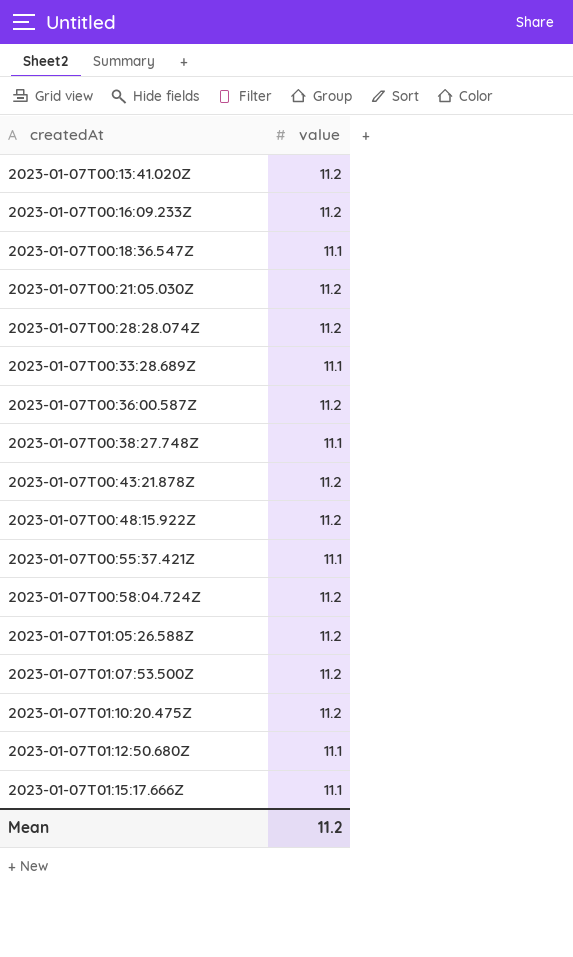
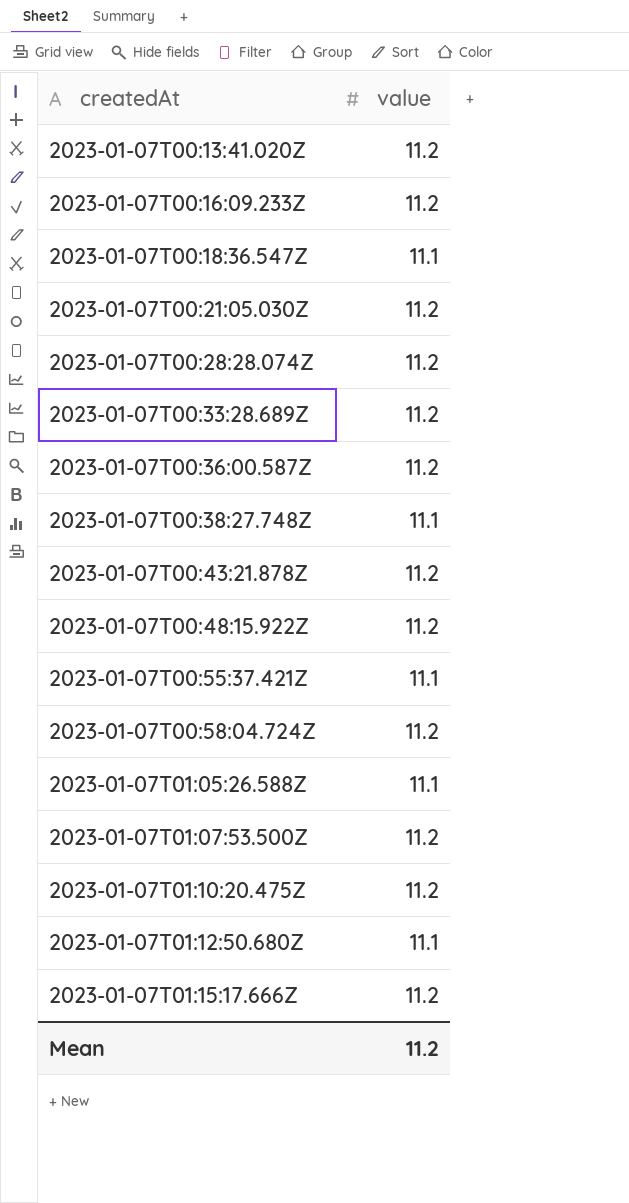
2023-01-07T00:33:28.689Z | value: 11.1 -> 11.2
2023-01-07T01:05:26.588Z | value: 11.2 -> 11.1
2023-01-07T01:15:17.666Z | value: 11.1 -> 11.2

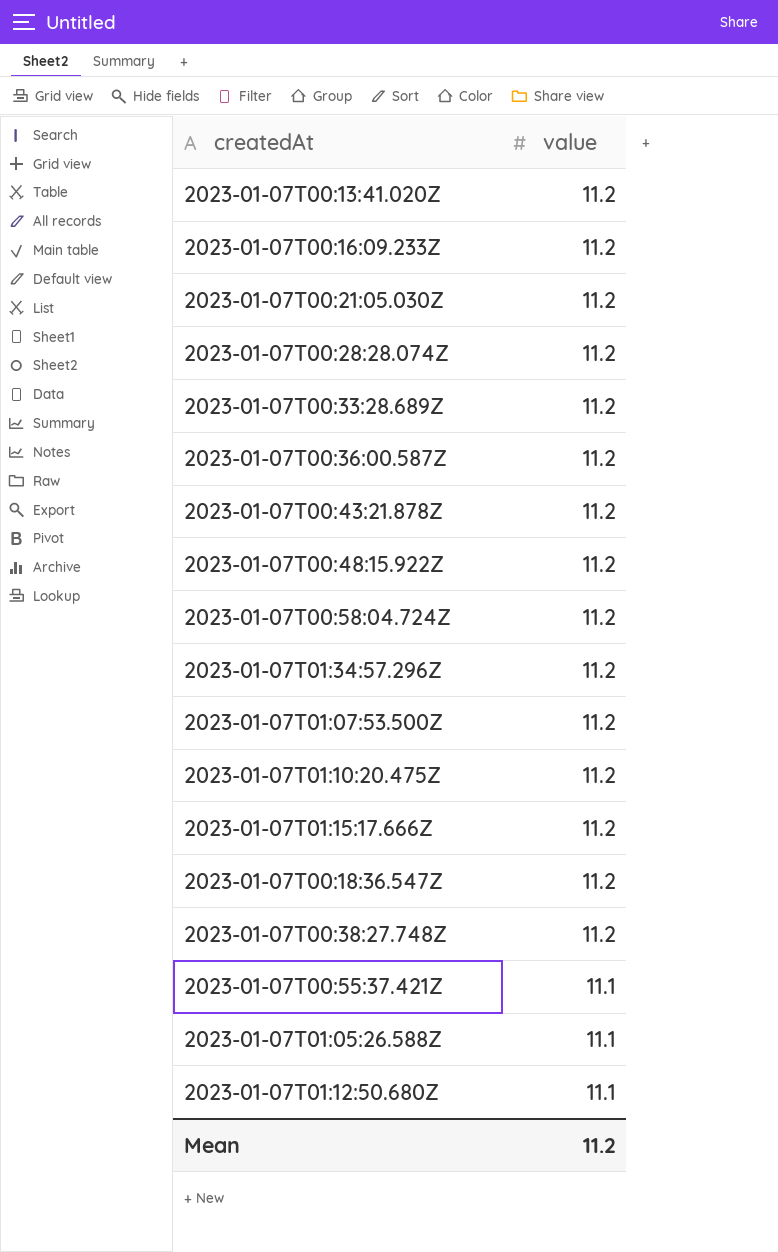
row order: createdAt ascending -> value descending
row 2023-01-07T01:34:57.296Z: none -> 11.2
2023-01-07T00:18:36.547Z | value: 11.1 -> 11.2
2023-01-07T00:38:27.748Z | value: 11.1 -> 11.2

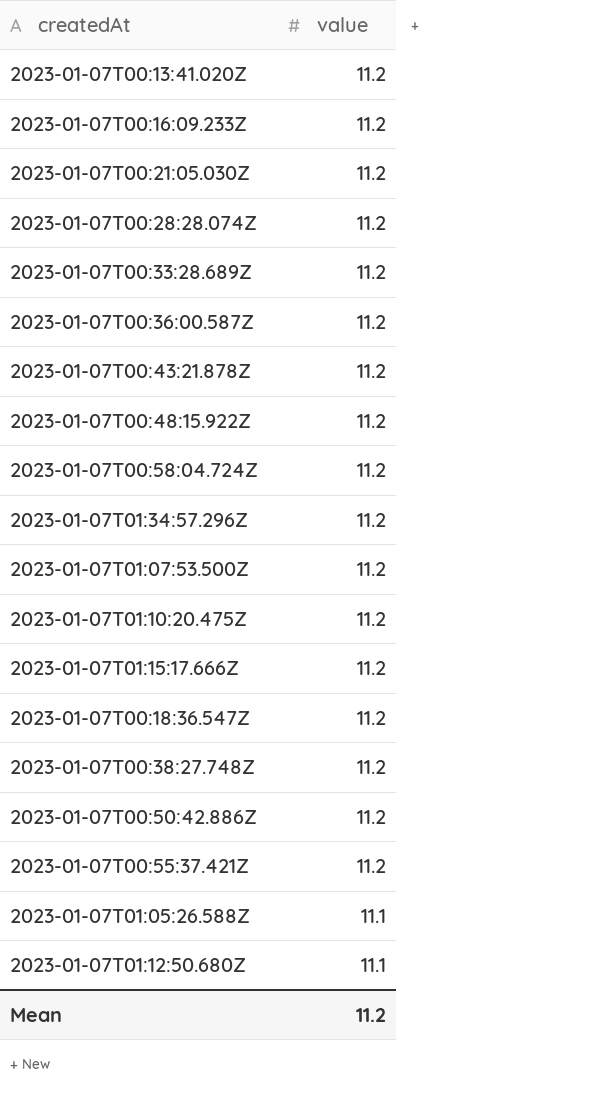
row 2023-01-07T00:50:42.886Z: none -> 11.2
2023-01-07T00:55:37.421Z | value: 11.1 -> 11.2

